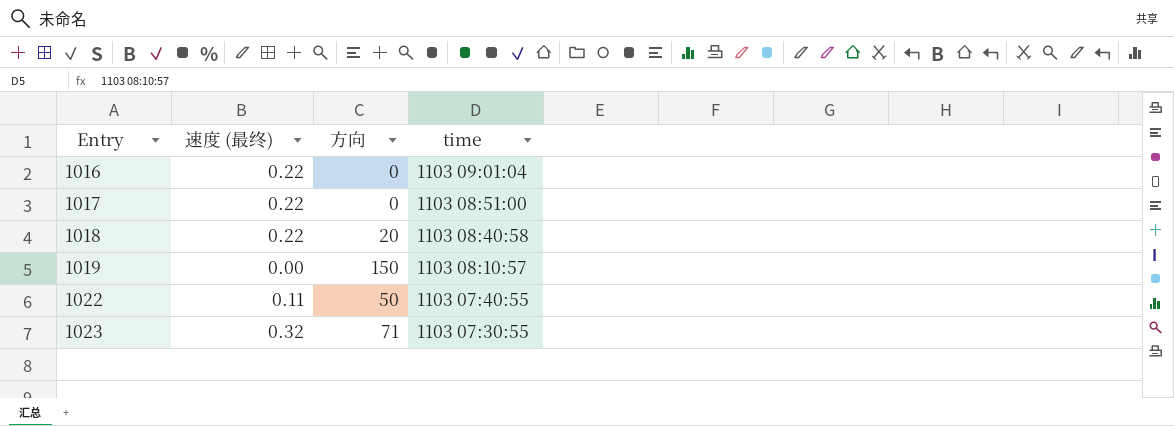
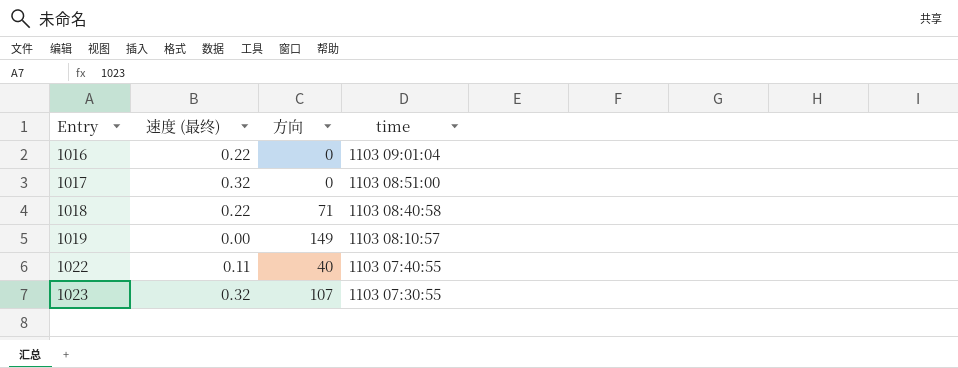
1017 | 速度 (最终): 0.22 -> 0.32
1018 | 方向: 20 -> 71
1019 | 方向: 150 -> 149
1022 | 方向: 50 -> 40
1023 | 方向: 71 -> 107

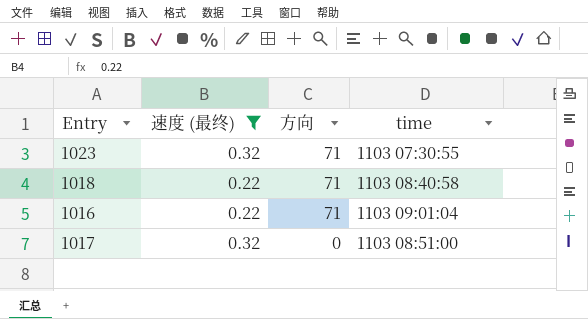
filter: none -> 速度 (最终) >= 0.22
row order: Entry ascending -> 方向 descending
1023 | 方向: 107 -> 71
1016 | 方向: 0 -> 71

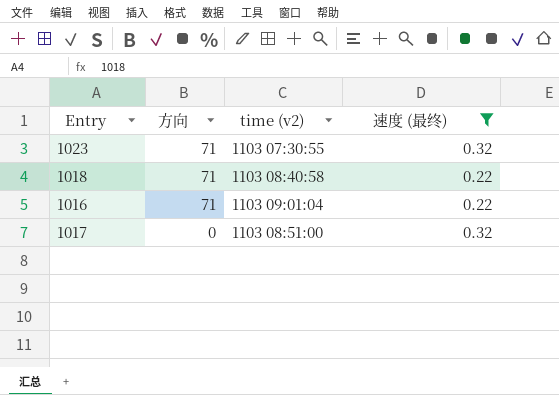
column name: time -> time (v2)
column 速度 (最终) | position: 2 -> 4

